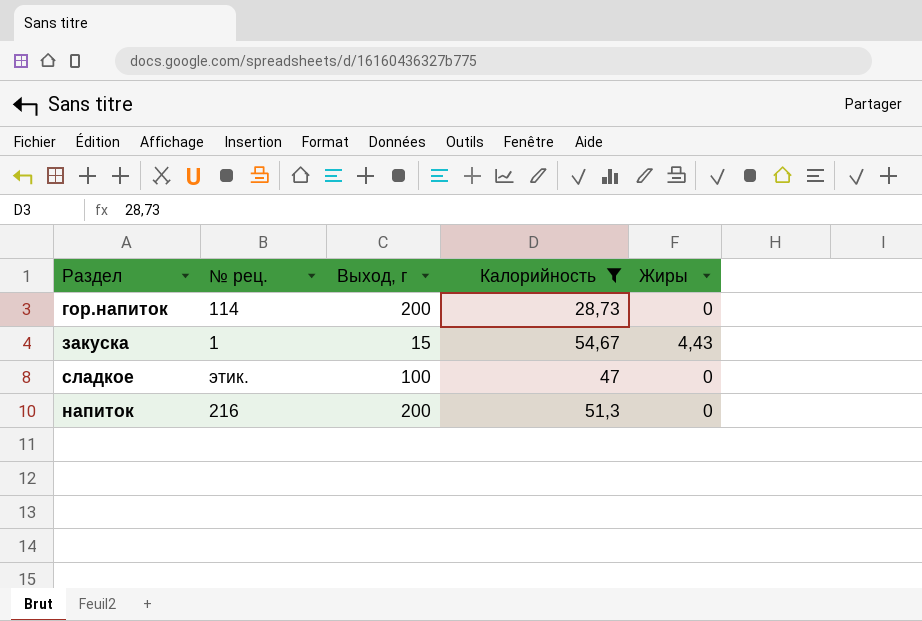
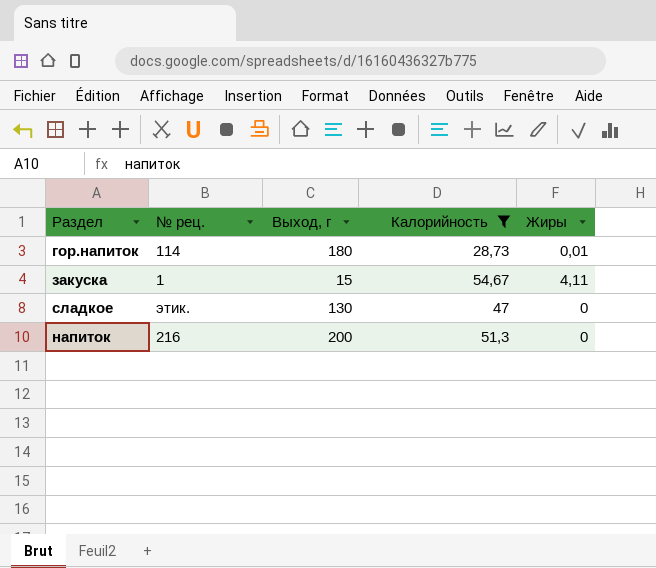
гор.напиток | Выход, г: 200 -> 180
гор.напиток | Жиры: 0 -> 0,01
закуска | Жиры: 4,43 -> 4,11
сладкое | Выход, г: 100 -> 130

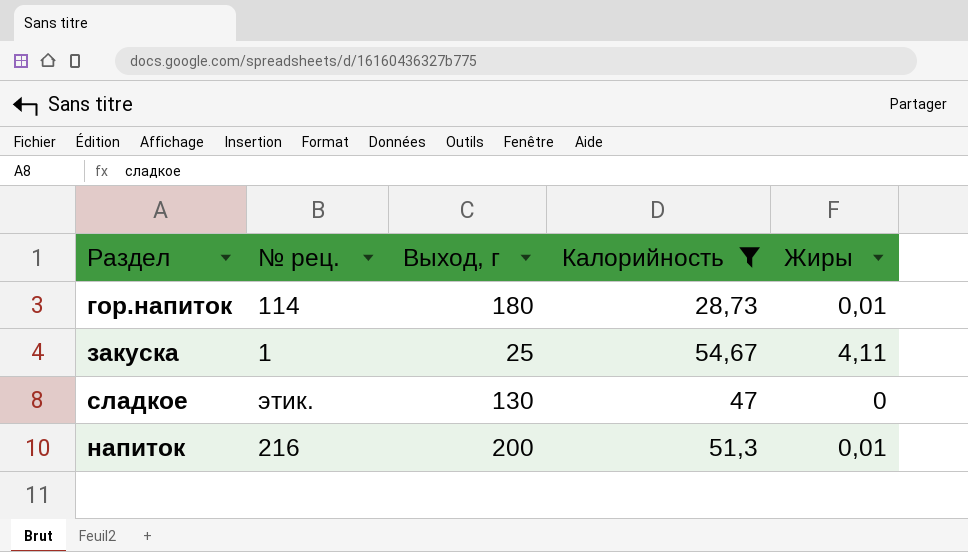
закуска | Выход, г: 15 -> 25
напиток | Жиры: 0 -> 0,01

